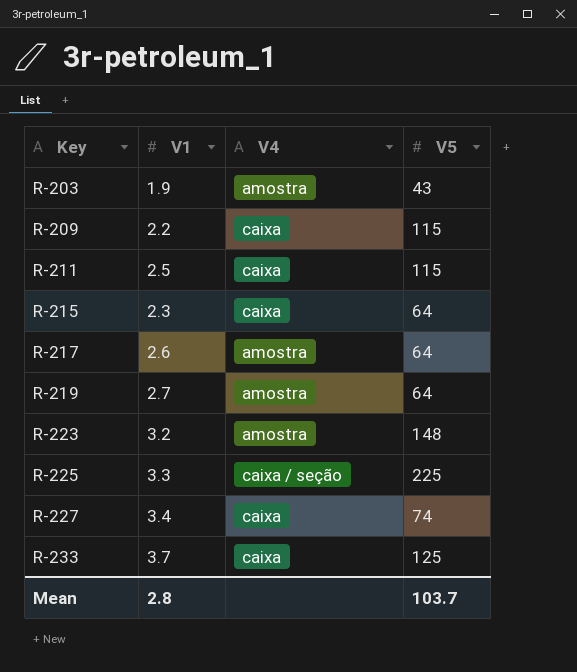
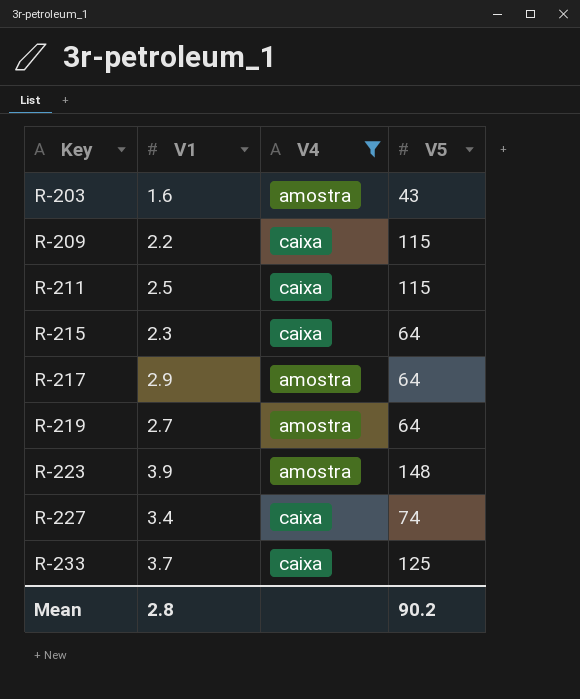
filter: none -> V4 != caixa / seção
R-203 | V1: 1.9 -> 1.6
R-217 | V1: 2.6 -> 2.9
R-223 | V1: 3.2 -> 3.9
Mean | V5: 103.7 -> 90.2

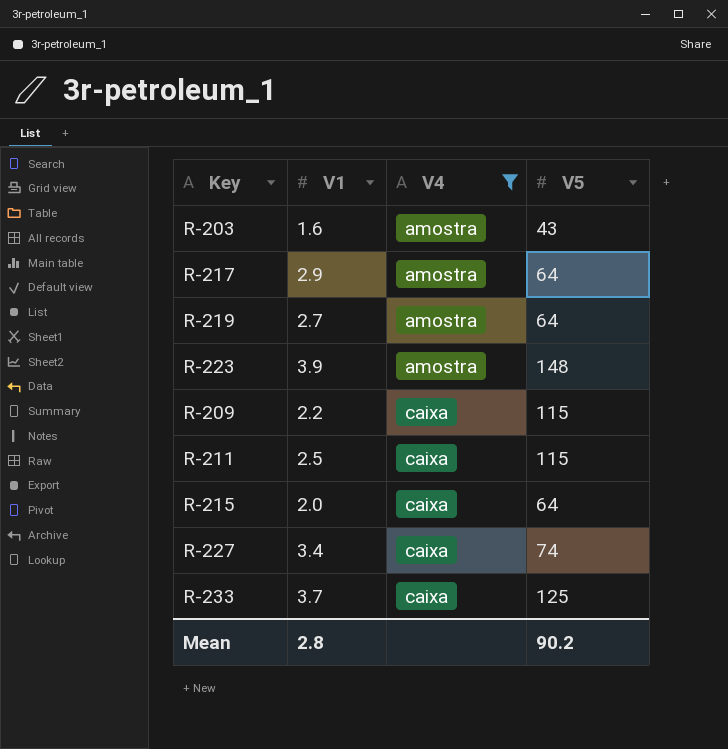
row order: Key ascending -> V4 ascending
R-215 | V1: 2.3 -> 2.0

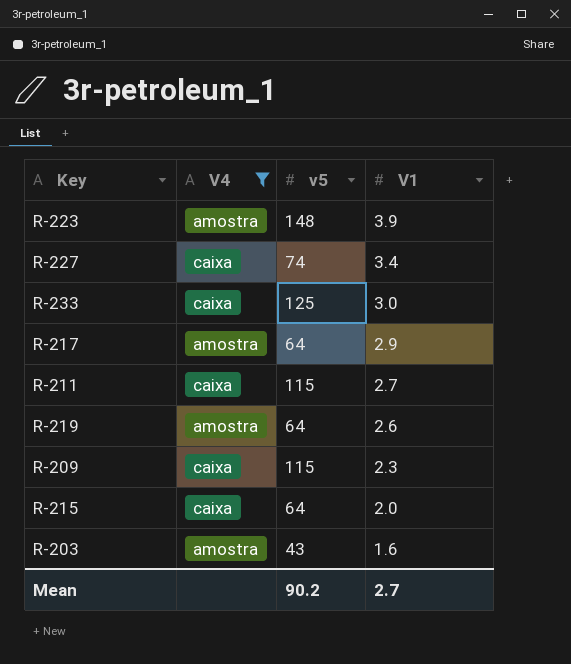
row order: V4 ascending -> V1 descending
column name: V5 -> v5
column V1 | position: 2 -> 4
R-233 | V1: 3.7 -> 3.0
R-211 | V1: 2.5 -> 2.7
R-219 | V1: 2.7 -> 2.6
R-209 | V1: 2.2 -> 2.3
Mean | V1: 2.8 -> 2.7

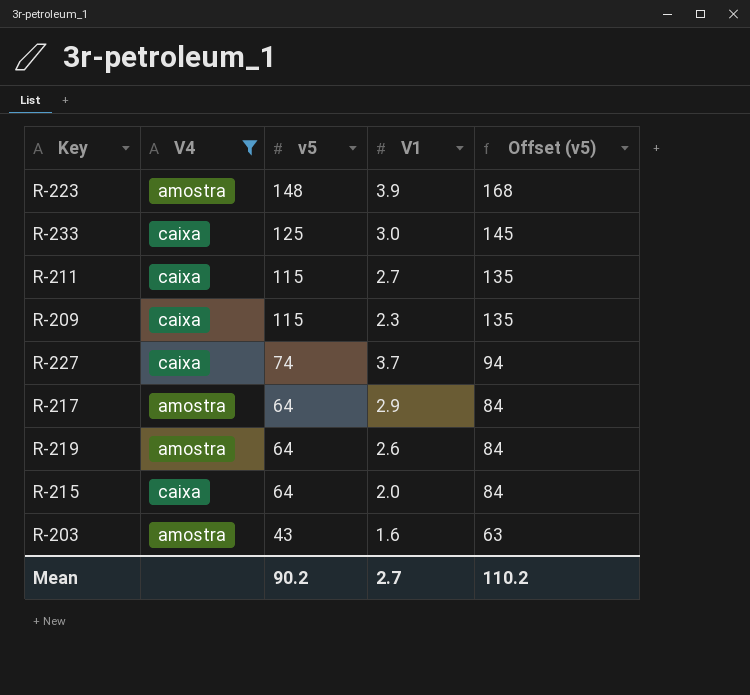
row order: V1 descending -> v5 descending
column Offset (v5) | formula: none -> [v5] + 20
R-227 | V1: 3.4 -> 3.7

